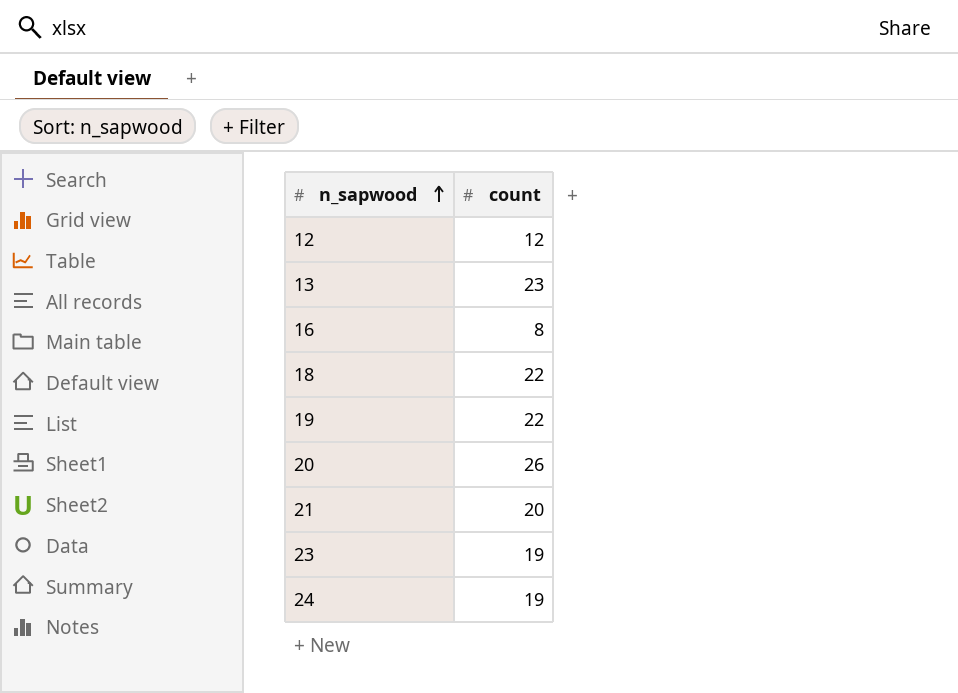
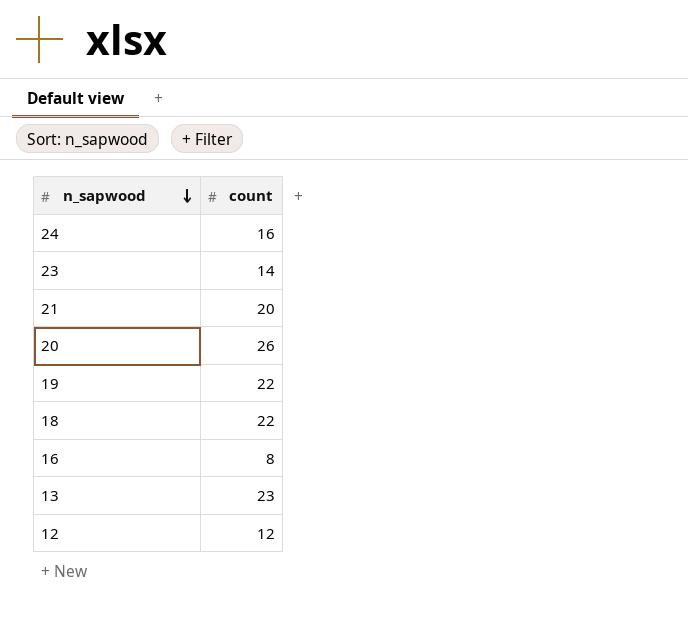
row order: n_sapwood ascending -> n_sapwood descending
24 | count: 19 -> 16
23 | count: 19 -> 14

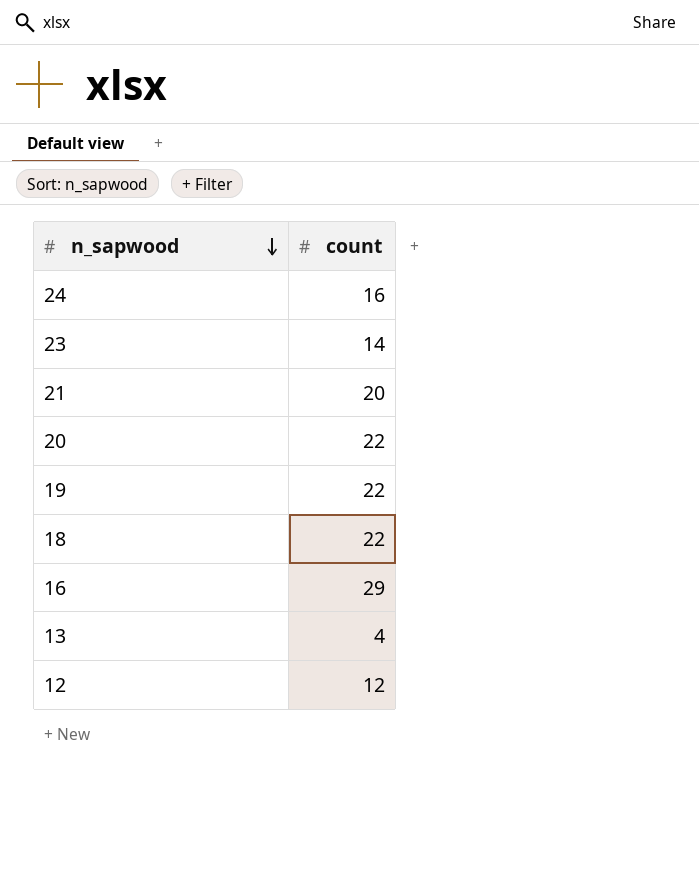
20 | count: 26 -> 22
16 | count: 8 -> 29
13 | count: 23 -> 4

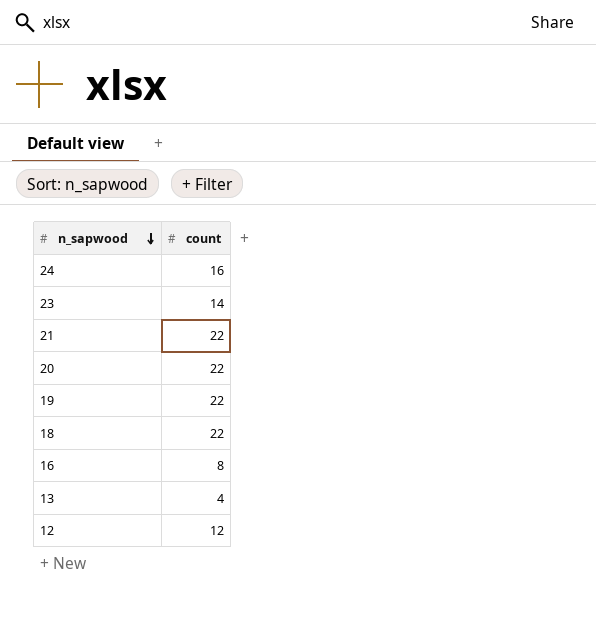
21 | count: 20 -> 22
16 | count: 29 -> 8

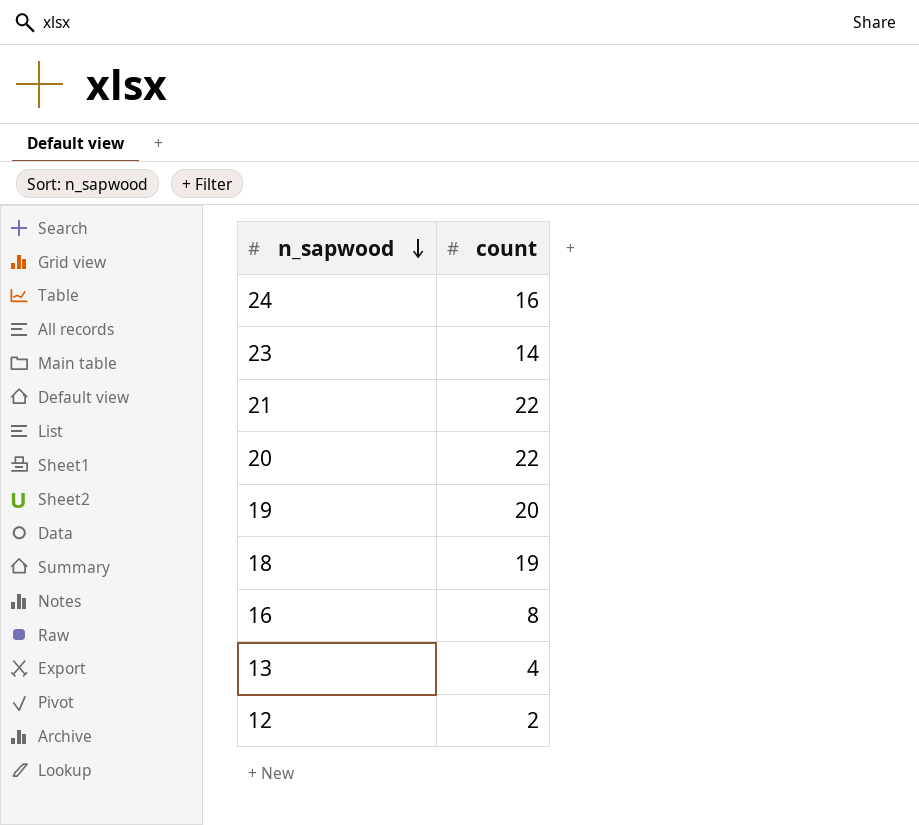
19 | count: 22 -> 20
18 | count: 22 -> 19
12 | count: 12 -> 2

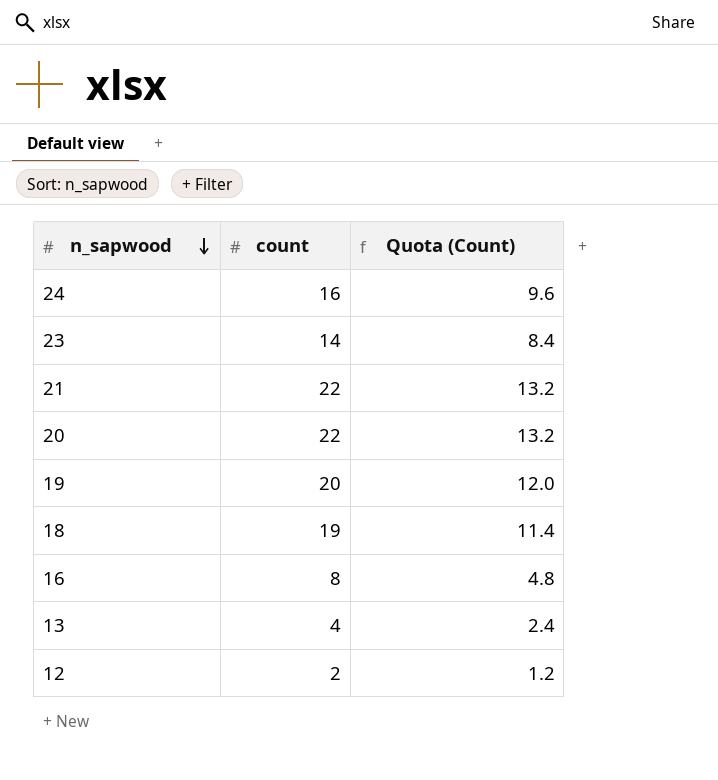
column Quota (Count) | formula: none -> [count] * 0.6

